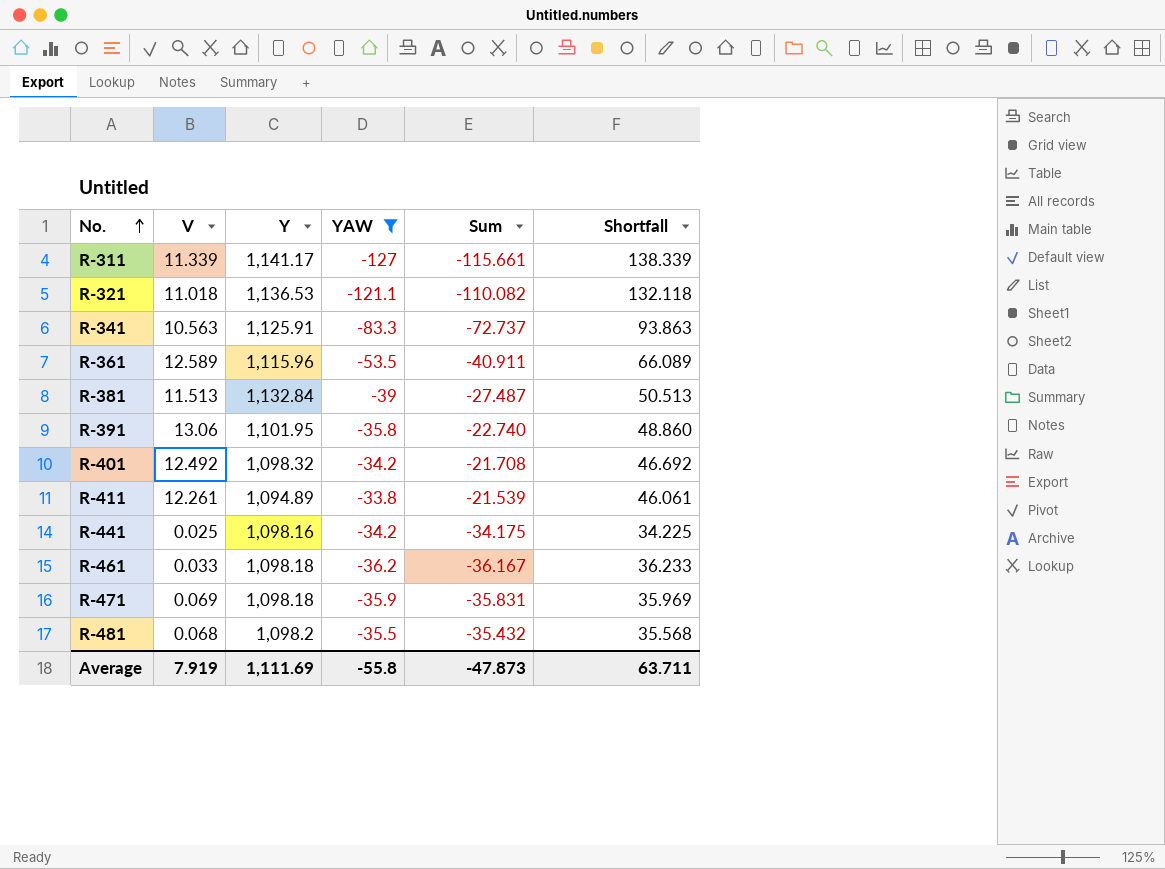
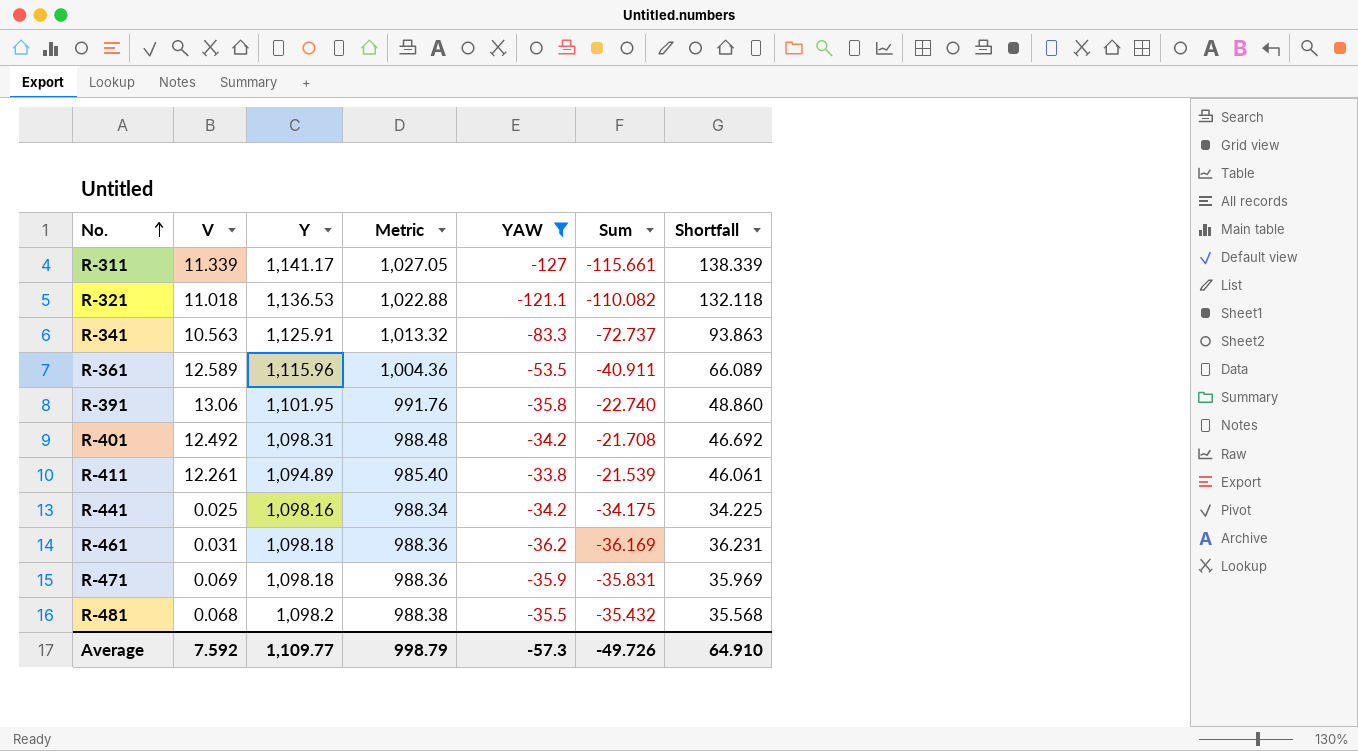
column Metric | formula: none -> [Y] * 0.9
row R-381: 11.513 | 1,132.84 | -39 | -27.487 | 50.513 -> none
R-401 | Y: 1,098.32 -> 1,098.31
R-461 | V: 0.033 -> 0.031
R-461 | Sum: -36.167 -> -36.169
R-461 | Shortfall: 36.233 -> 36.231
Average | V: 7.919 -> 7.592
Average | Y: 1,111.69 -> 1,109.77
Average | YAW: -55.8 -> -57.3
Average | Sum: -47.873 -> -49.726
Average | Shortfall: 63.711 -> 64.910

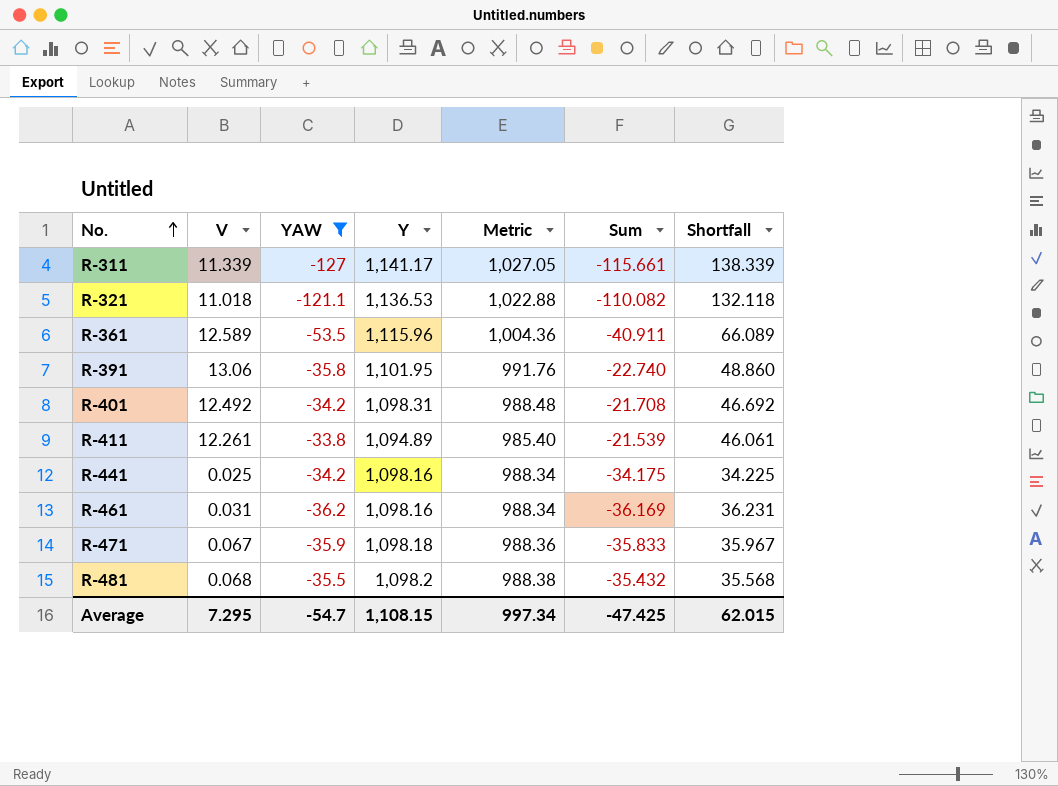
column YAW | position: 5 -> 3
row R-341: 10.563 | 1,125.91 | 1,013.32 | -83.3 | -72.737 | 93.863 -> none
R-461 | Y: 1,098.18 -> 1,098.16
R-461 | Metric: 988.36 -> 988.34
R-471 | V: 0.069 -> 0.067
R-471 | Sum: -35.831 -> -35.833
R-471 | Shortfall: 35.969 -> 35.967
Average | V: 7.592 -> 7.295
Average | YAW: -57.3 -> -54.7
Average | Y: 1,109.77 -> 1,108.15
Average | Metric: 998.79 -> 997.34
Average | Sum: -49.726 -> -47.425
Average | Shortfall: 64.910 -> 62.015

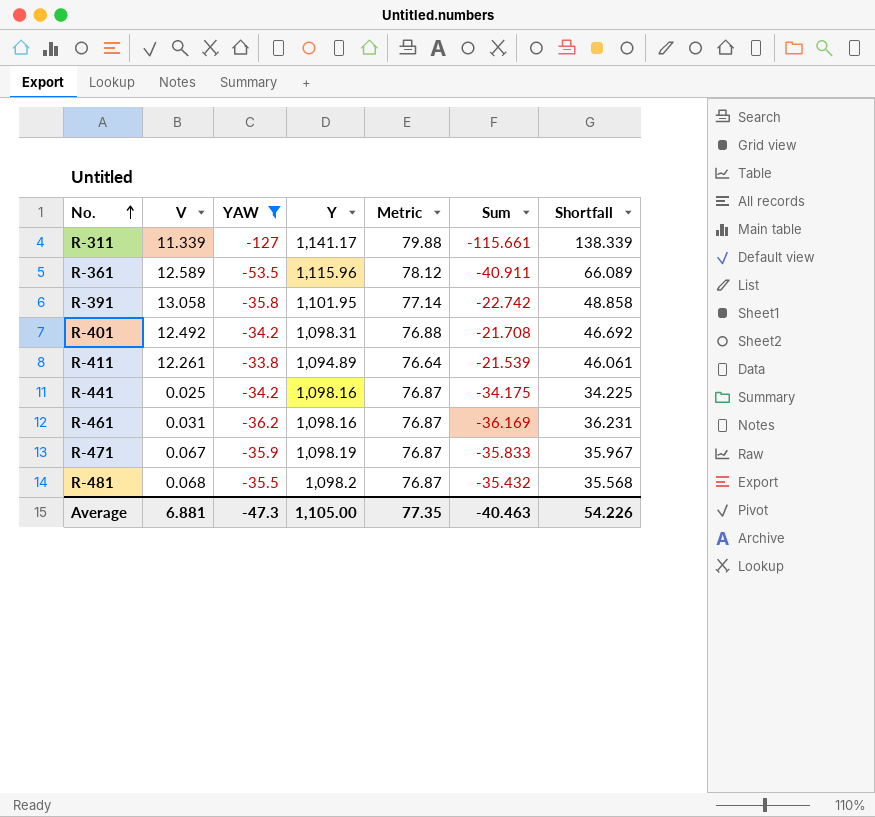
column Metric | formula: [Y] * 0.9 -> [Y] * 0.07
row R-321: 11.018 | -121.1 | 1,136.53 | 1,022.88 | -110.082 | 132.118 -> none
R-391 | V: 13.06 -> 13.058
R-391 | Sum: -22.740 -> -22.742
R-391 | Shortfall: 48.860 -> 48.858
R-471 | Y: 1,098.18 -> 1,098.19
Average | V: 7.295 -> 6.881
Average | YAW: -54.7 -> -47.3
Average | Y: 1,108.15 -> 1,105.00
Average | Metric: 997.34 -> 77.35
Average | Sum: -47.425 -> -40.463
Average | Shortfall: 62.015 -> 54.226

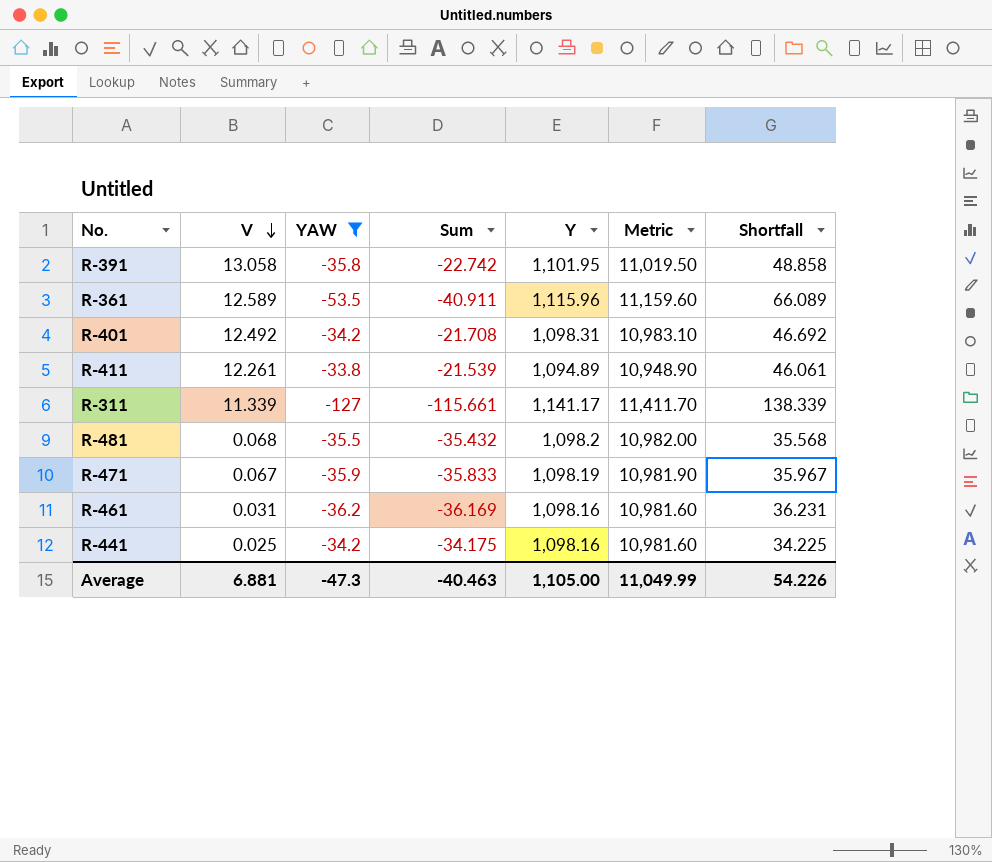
row order: No. ascending -> V descending
column Sum | position: 6 -> 4
column Metric | formula: [Y] * 0.07 -> [Y] * 10
Average | Metric: 77.35 -> 11,049.99

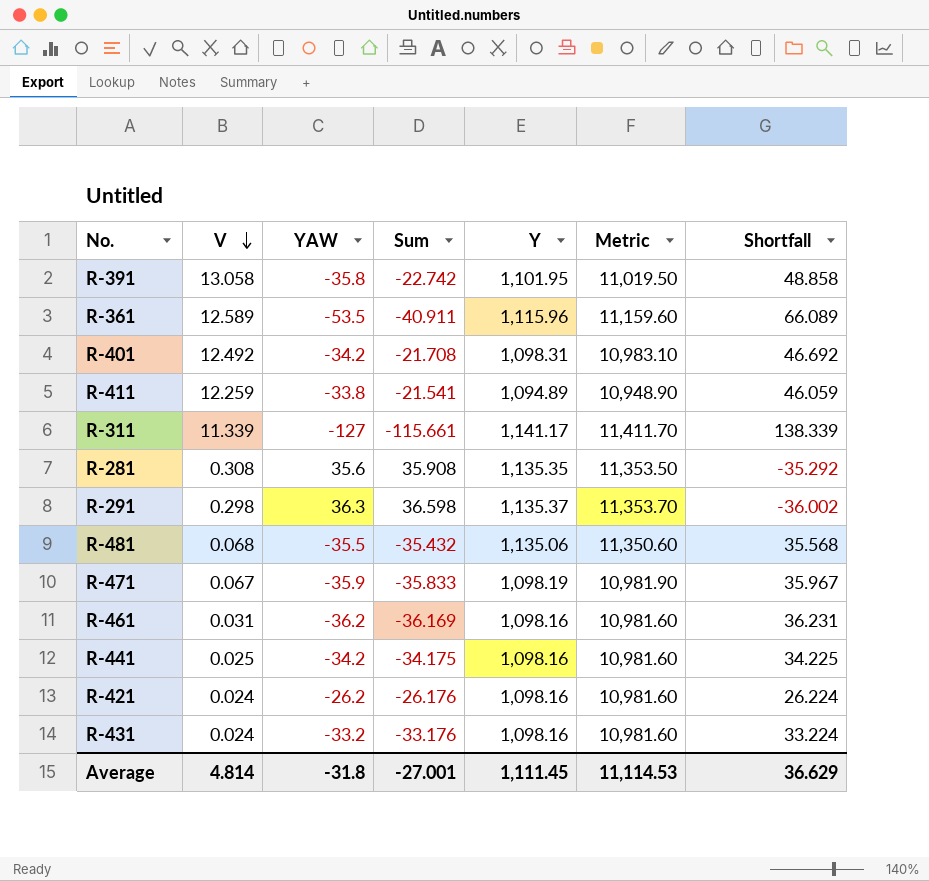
filter: YAW <= -33.8 -> none
R-411 | V: 12.261 -> 12.259
R-411 | Sum: -21.539 -> -21.541
R-411 | Shortfall: 46.061 -> 46.059
R-481 | Y: 1,098.2 -> 1,135.06
R-481 | Metric: 10,982.00 -> 11,350.60
Average | V: 6.881 -> 4.814
Average | YAW: -47.3 -> -31.8
Average | Sum: -40.463 -> -27.001
Average | Y: 1,105.00 -> 1,111.45
Average | Metric: 11,049.99 -> 11,114.53
Average | Shortfall: 54.226 -> 36.629

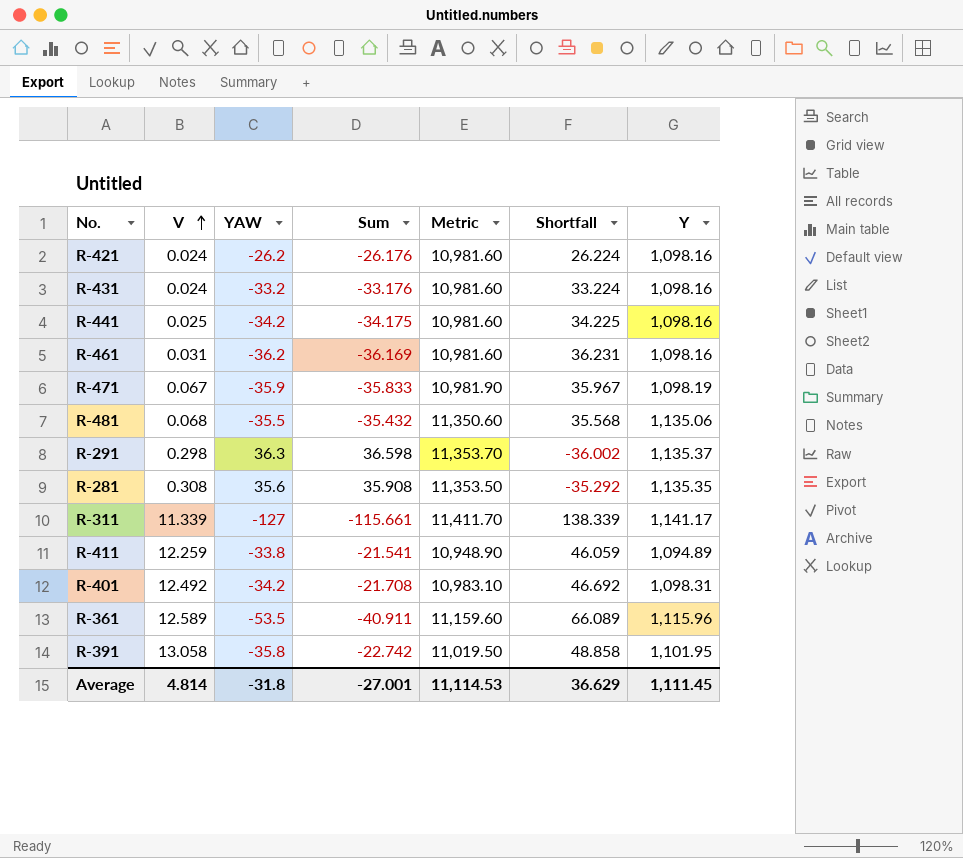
row order: V descending -> V ascending
column Y | position: 5 -> 7

